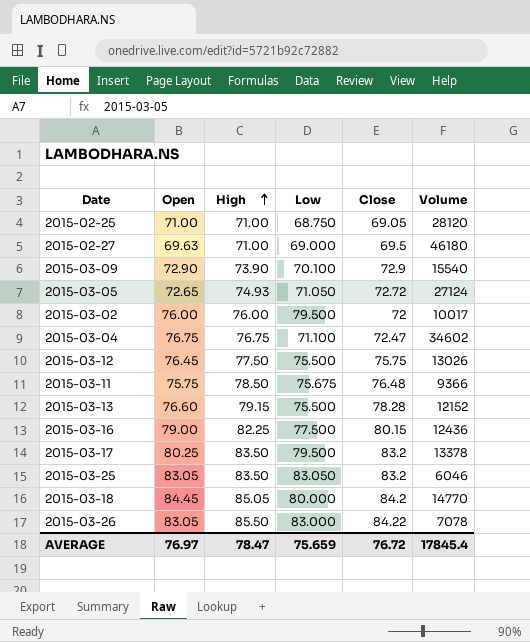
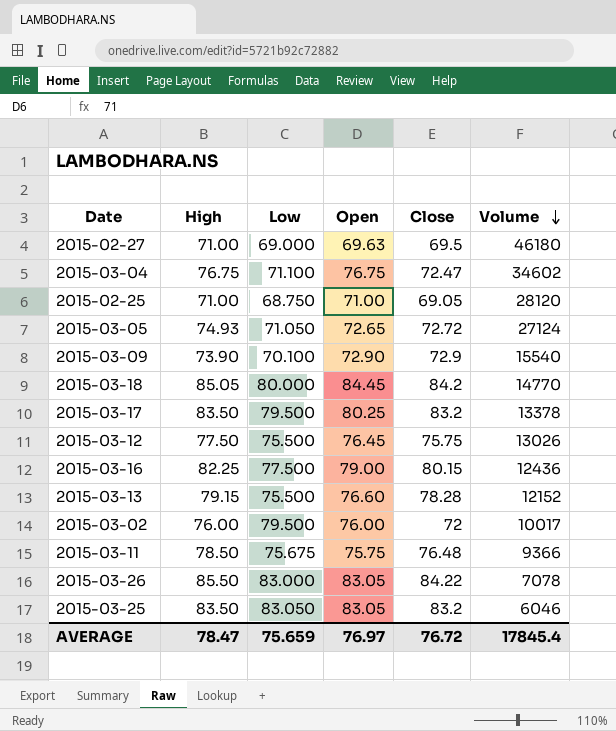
row order: High ascending -> Volume descending
column Open | position: 2 -> 4

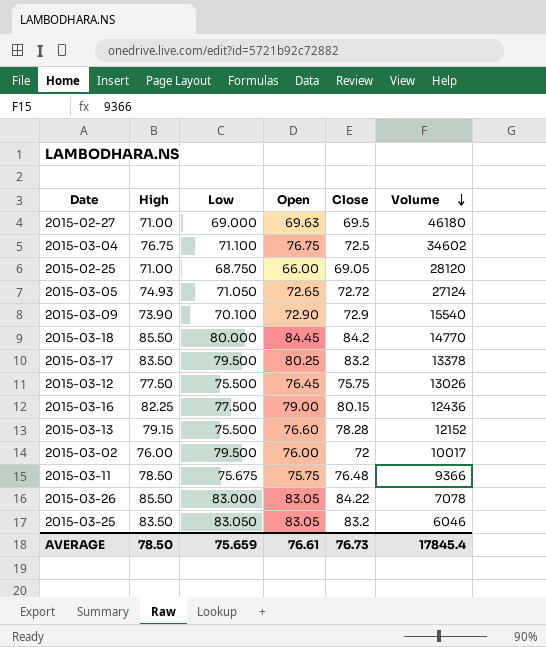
2015-03-04 | Close: 72.47 -> 72.5
2015-02-25 | Open: 71.00 -> 66.00
2015-03-18 | High: 85.05 -> 85.50
AVERAGE | High: 78.47 -> 78.50
AVERAGE | Open: 76.97 -> 76.61
AVERAGE | Close: 76.72 -> 76.73

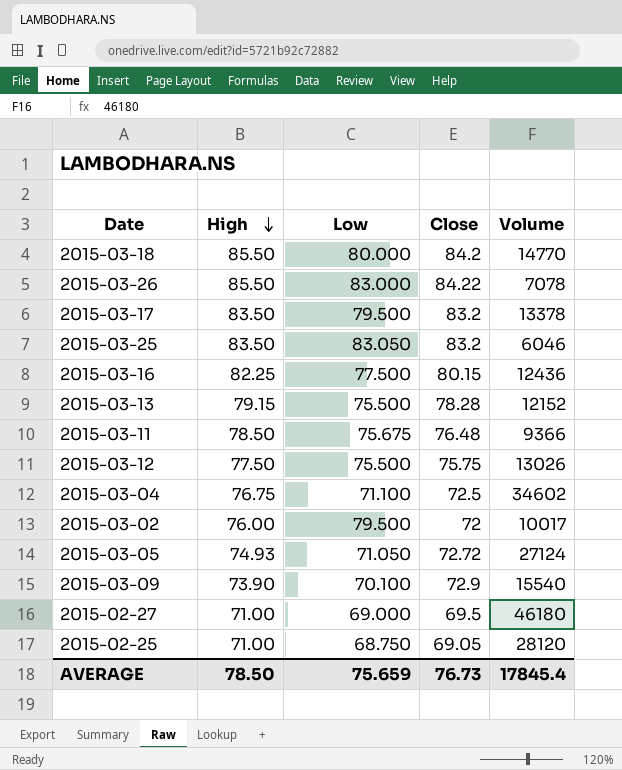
row order: Volume descending -> High descending
column Open | position: 4 -> none

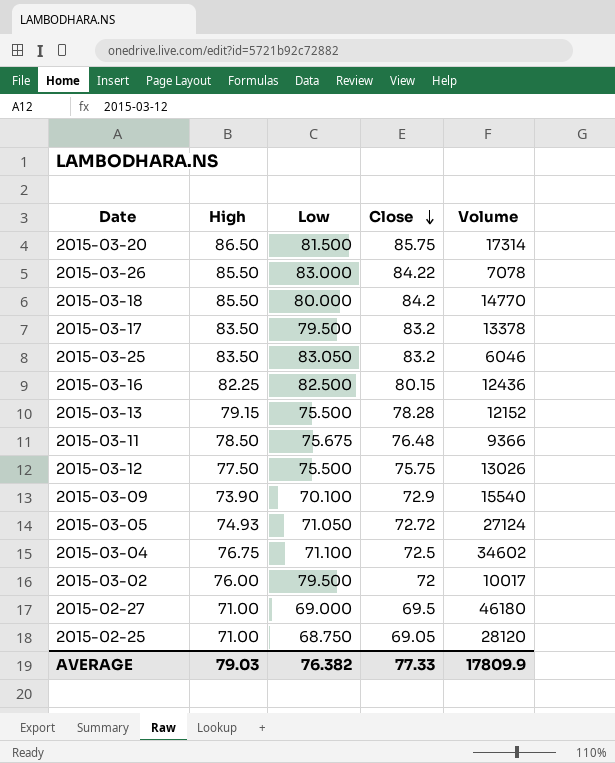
row order: High descending -> Close descending
row 2015-03-20: none -> 86.50 | 81.500 | 85.75 | 17314
2015-03-16 | Low: 77.500 -> 82.500
AVERAGE | High: 78.50 -> 79.03
AVERAGE | Low: 75.659 -> 76.382
AVERAGE | Close: 76.73 -> 77.33
AVERAGE | Volume: 17845.4 -> 17809.9

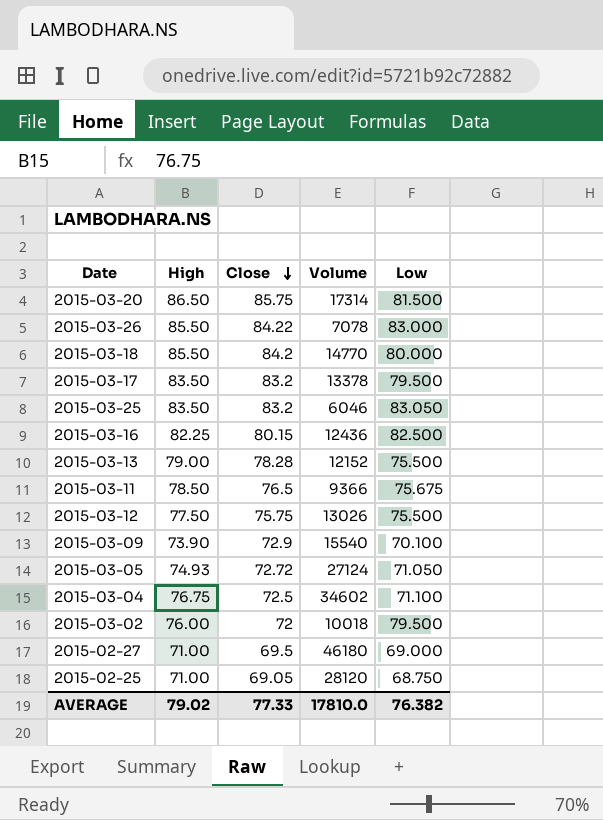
column Low | position: 3 -> 5
2015-03-13 | High: 79.15 -> 79.00
2015-03-11 | Close: 76.48 -> 76.5
2015-03-02 | Volume: 10017 -> 10018
AVERAGE | High: 79.03 -> 79.02
AVERAGE | Volume: 17809.9 -> 17810.0

